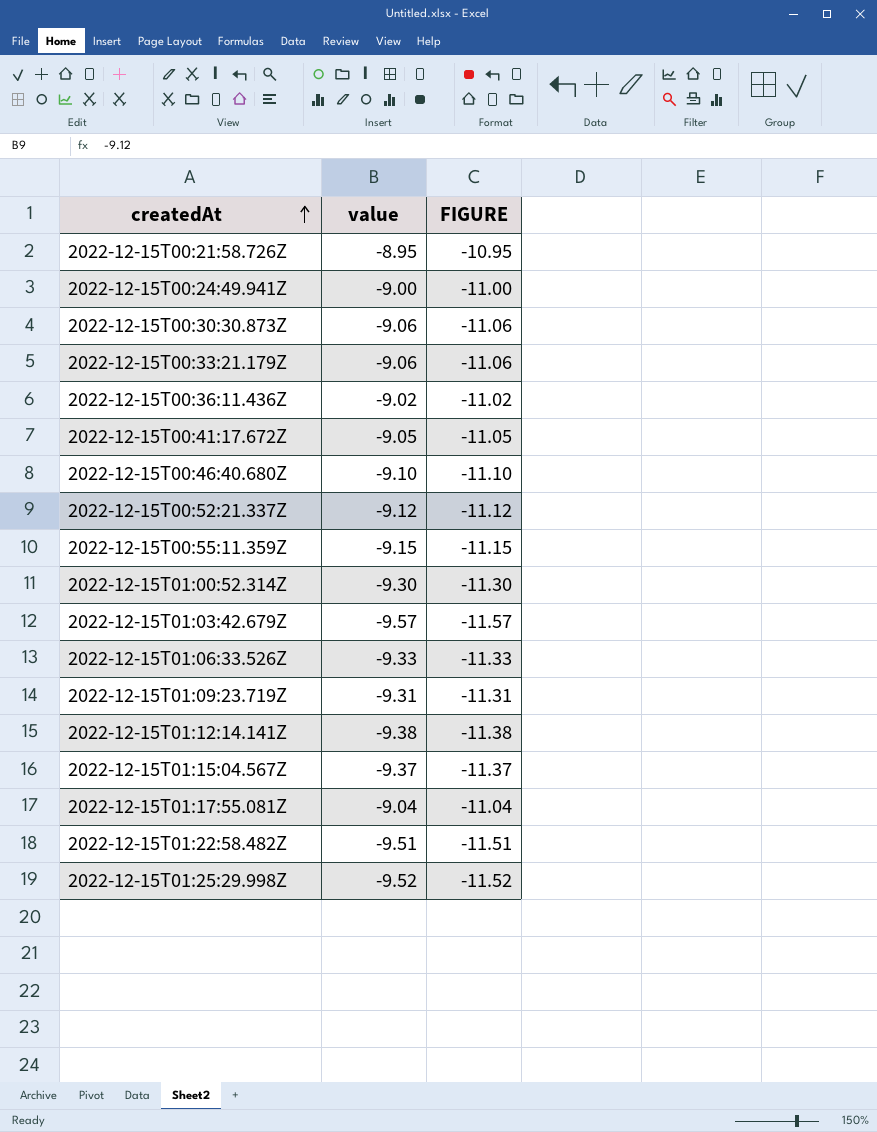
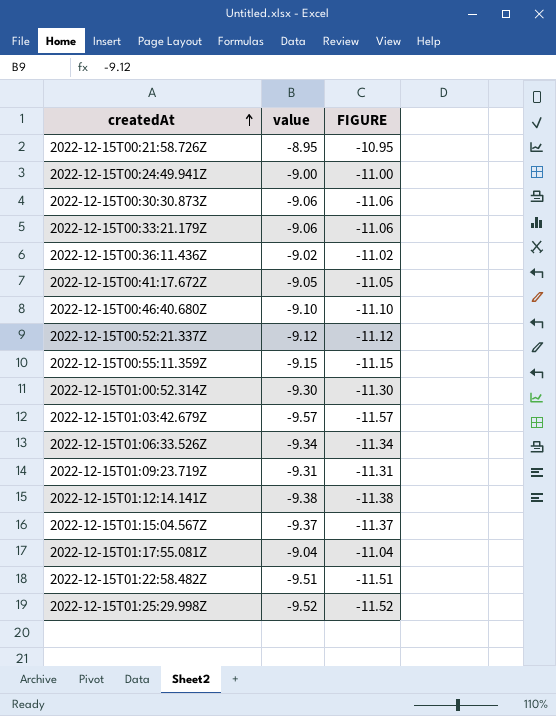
2022-12-15T01:06:33.526Z | value: -9.33 -> -9.34
2022-12-15T01:06:33.526Z | FIGURE: -11.33 -> -11.34

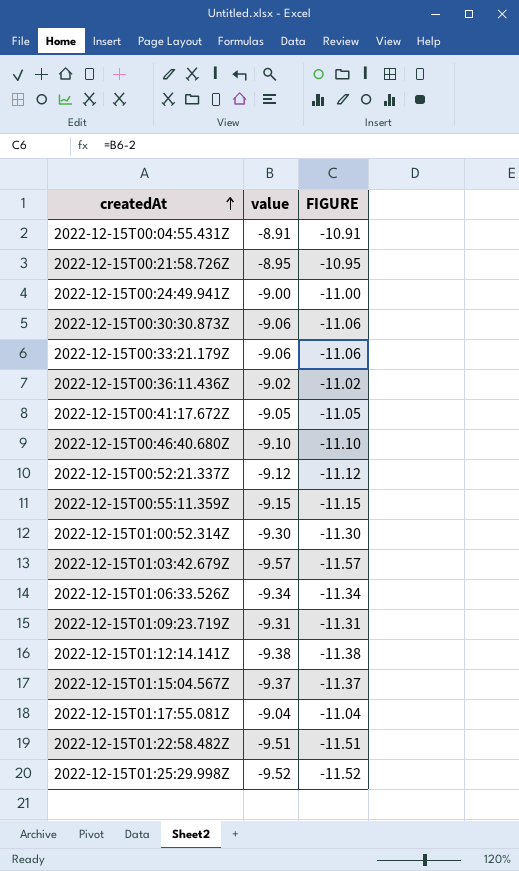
row 2022-12-15T00:04:55.431Z: none -> -8.91 | -10.91

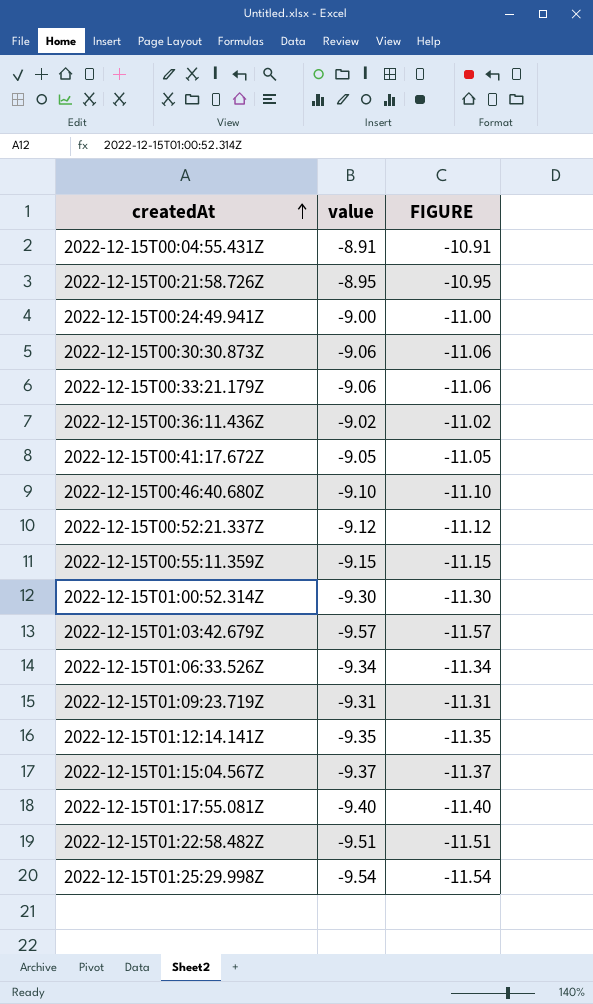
2022-12-15T01:12:14.141Z | value: -9.38 -> -9.35
2022-12-15T01:12:14.141Z | FIGURE: -11.38 -> -11.35
2022-12-15T01:17:55.081Z | value: -9.04 -> -9.40
2022-12-15T01:17:55.081Z | FIGURE: -11.04 -> -11.40
2022-12-15T01:25:29.998Z | value: -9.52 -> -9.54
2022-12-15T01:25:29.998Z | FIGURE: -11.52 -> -11.54

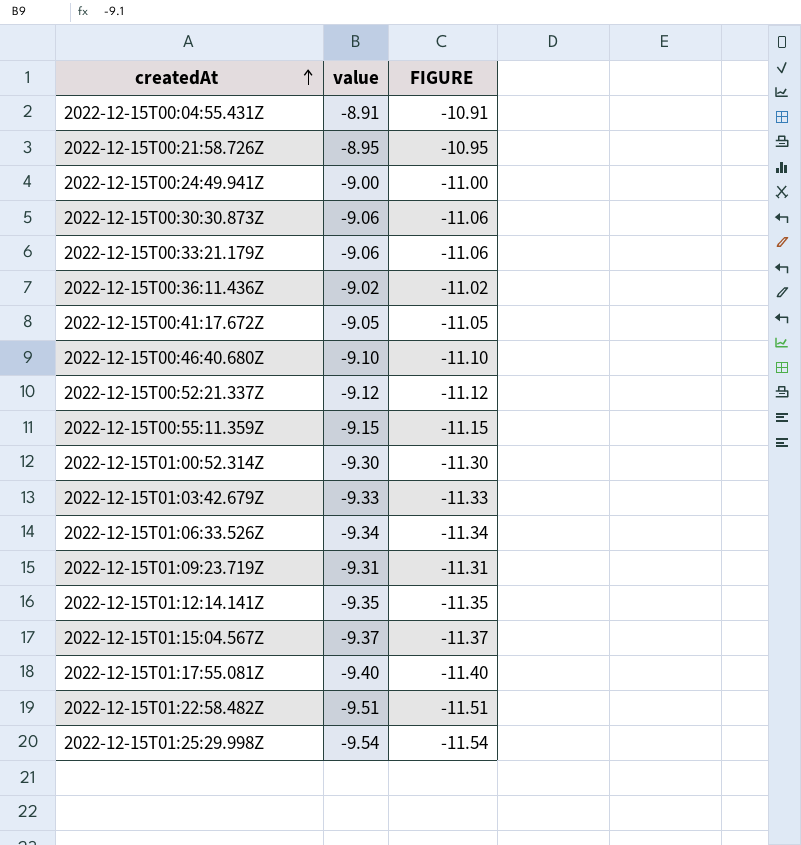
2022-12-15T01:03:42.679Z | value: -9.57 -> -9.33
2022-12-15T01:03:42.679Z | FIGURE: -11.57 -> -11.33

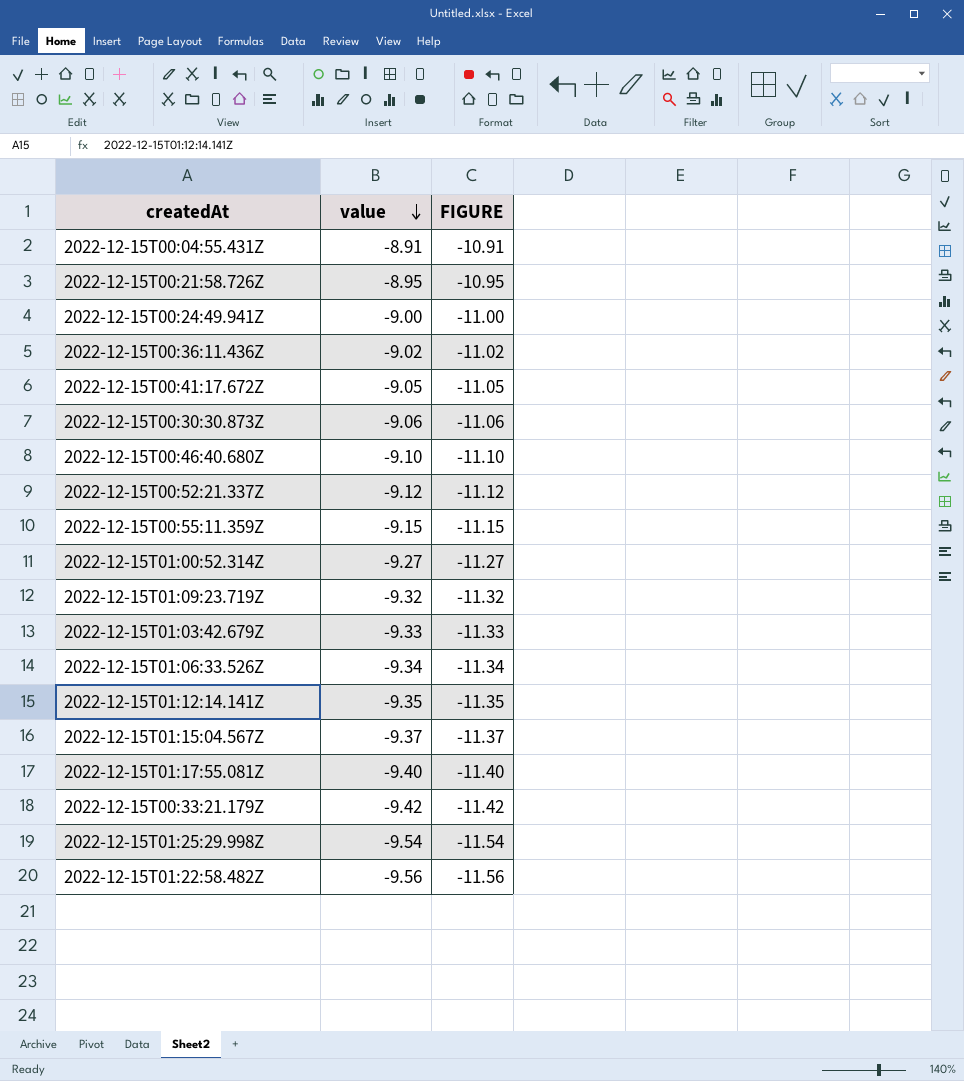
row order: createdAt ascending -> value descending
2022-12-15T01:00:52.314Z | value: -9.30 -> -9.27
2022-12-15T01:00:52.314Z | FIGURE: -11.30 -> -11.27
2022-12-15T01:09:23.719Z | value: -9.31 -> -9.32
2022-12-15T01:09:23.719Z | FIGURE: -11.31 -> -11.32
2022-12-15T00:33:21.179Z | value: -9.06 -> -9.42
2022-12-15T00:33:21.179Z | FIGURE: -11.06 -> -11.42
2022-12-15T01:22:58.482Z | value: -9.51 -> -9.56
2022-12-15T01:22:58.482Z | FIGURE: -11.51 -> -11.56

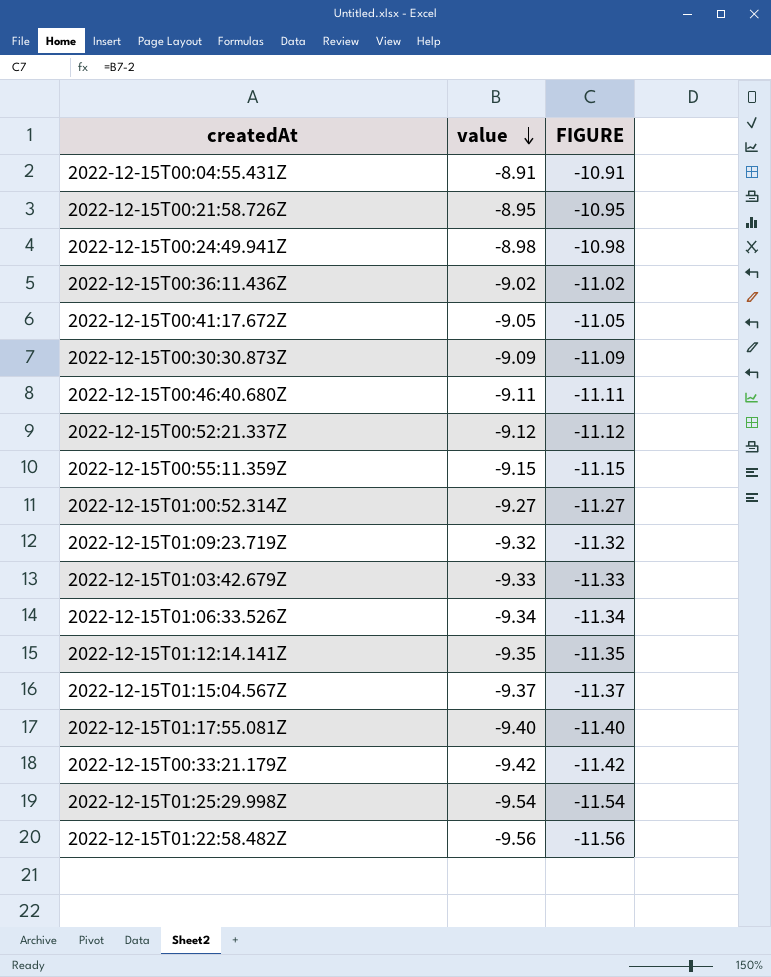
2022-12-15T00:24:49.941Z | value: -9.00 -> -8.98
2022-12-15T00:24:49.941Z | FIGURE: -11.00 -> -10.98
2022-12-15T00:30:30.873Z | value: -9.06 -> -9.09
2022-12-15T00:30:30.873Z | FIGURE: -11.06 -> -11.09
2022-12-15T00:46:40.680Z | value: -9.10 -> -9.11
2022-12-15T00:46:40.680Z | FIGURE: -11.10 -> -11.11

